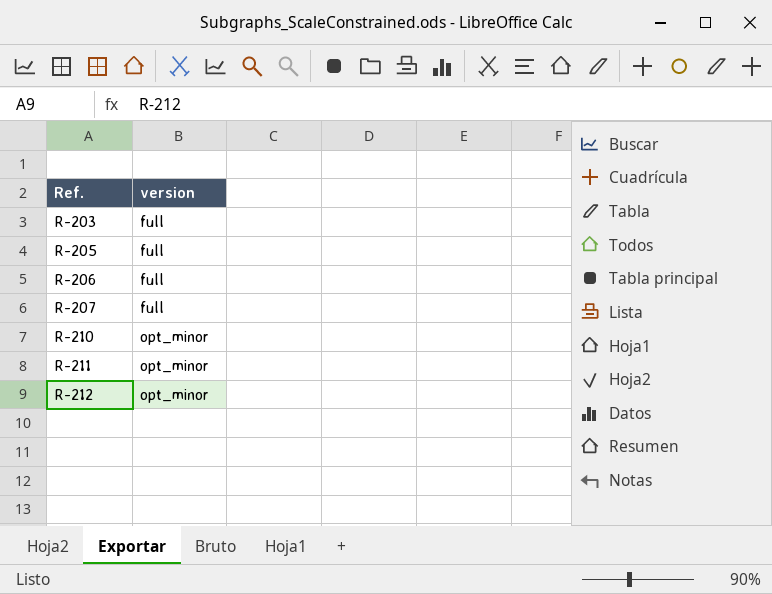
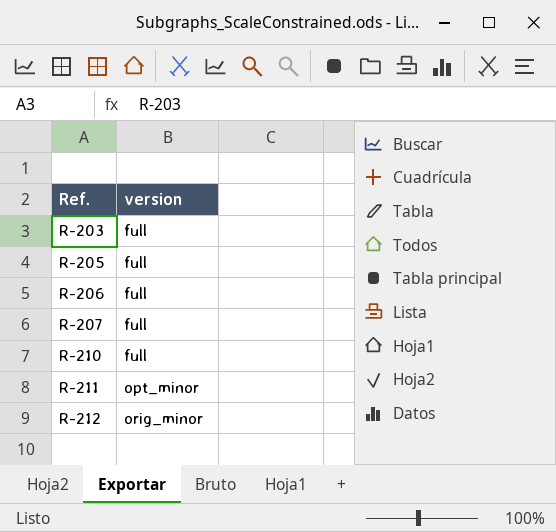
R-210 | version: opt_minor -> full
R-212 | version: opt_minor -> orig_minor

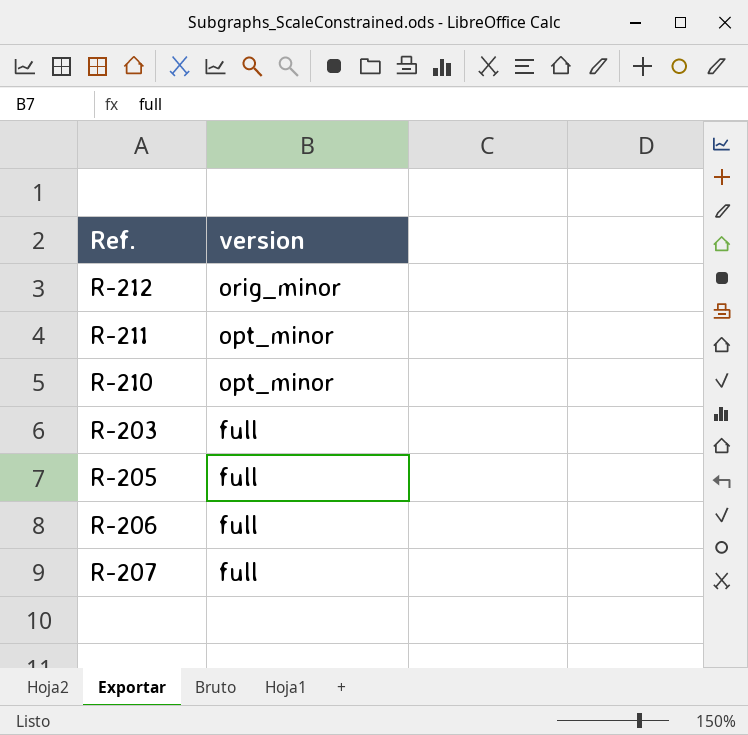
row order: Ref. ascending -> version descending
R-210 | version: full -> opt_minor

